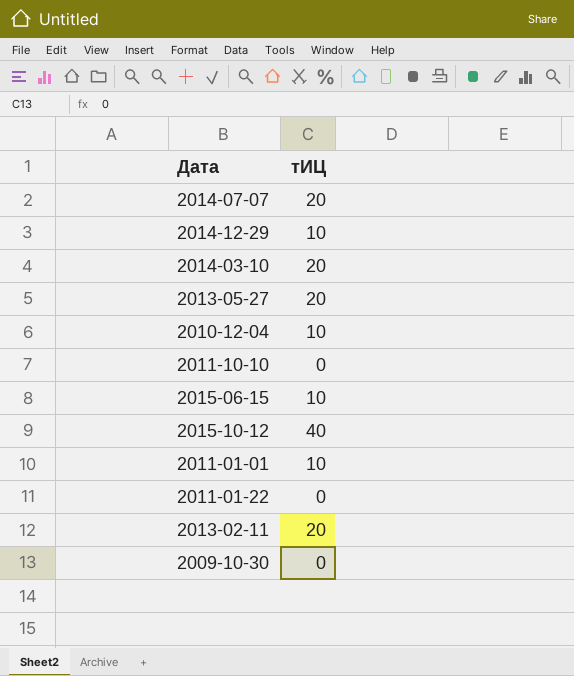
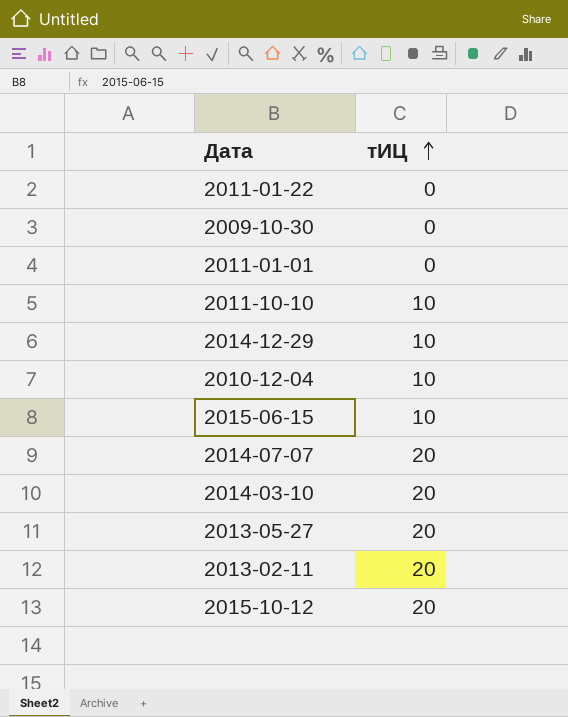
row order: none -> тИЦ ascending
2011-01-01 | тИЦ: 10 -> 0
2011-10-10 | тИЦ: 0 -> 10
2015-10-12 | тИЦ: 40 -> 20

